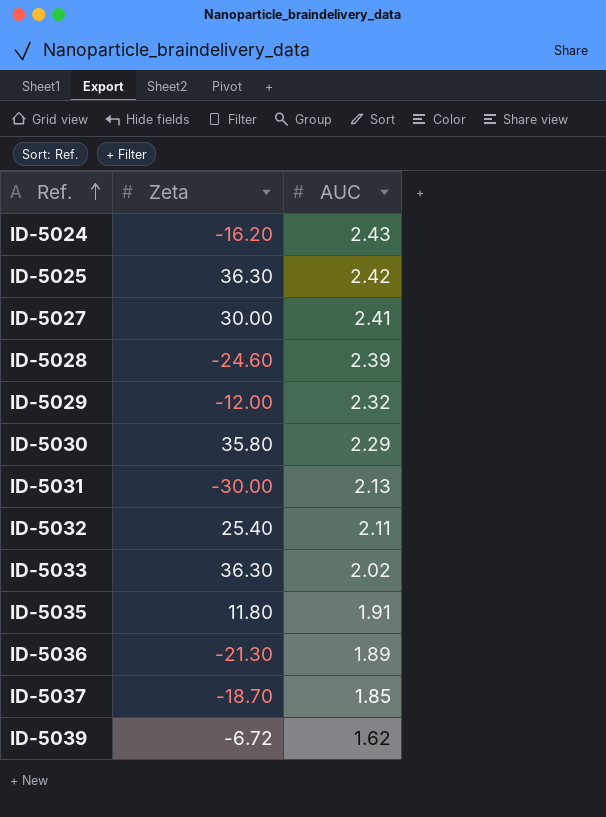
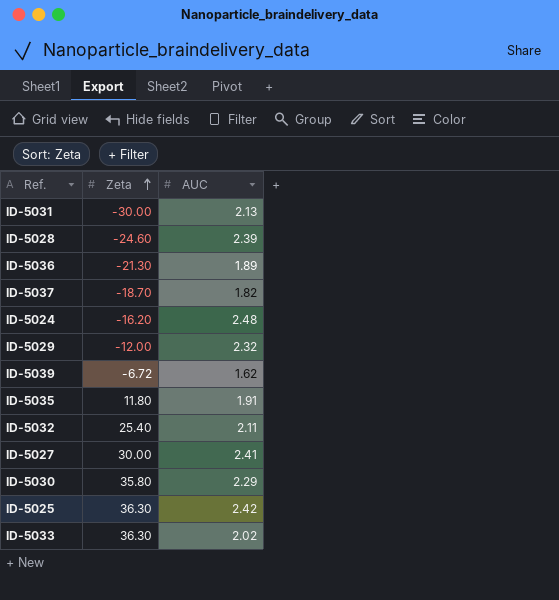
row order: Ref. ascending -> Zeta ascending
ID-5037 | AUC: 1.85 -> 1.82
ID-5024 | AUC: 2.43 -> 2.48

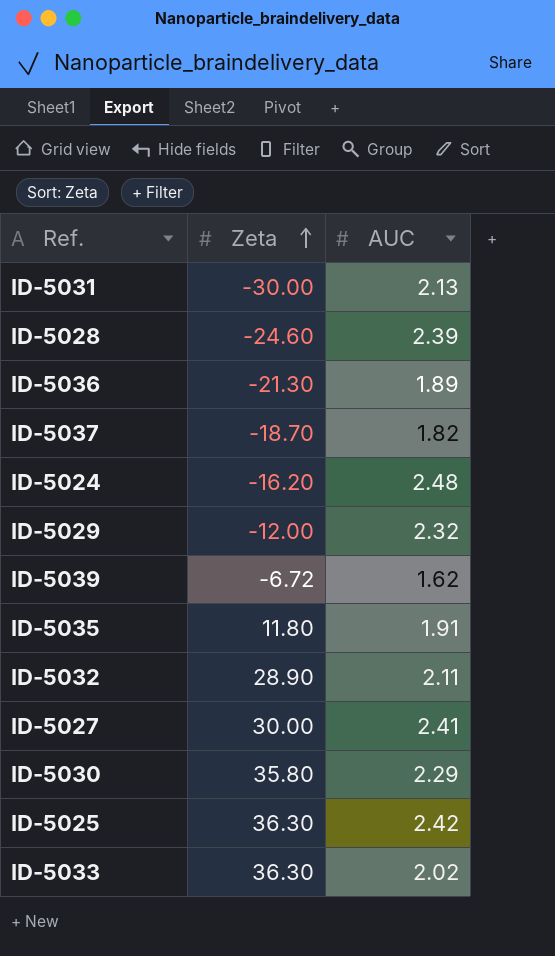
ID-5032 | Zeta: 25.40 -> 28.90

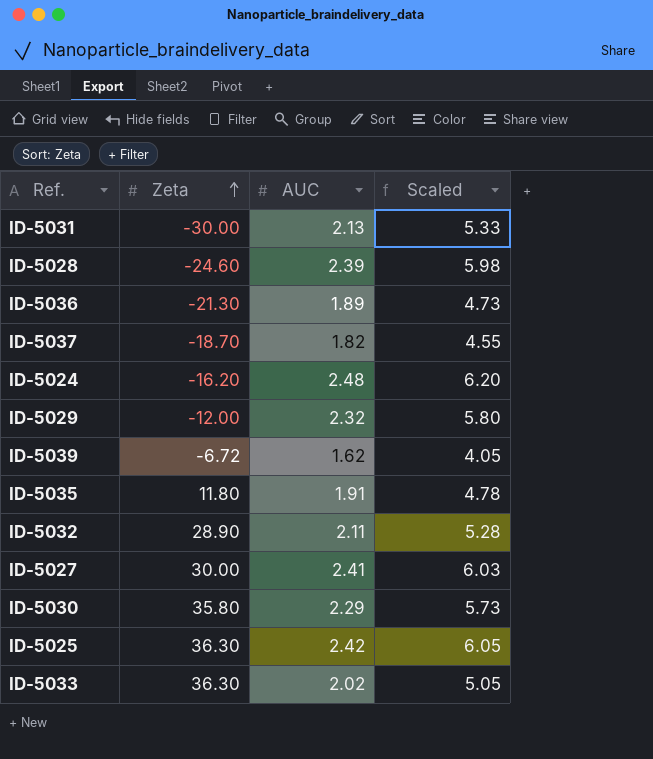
column Scaled | formula: none -> [AUC] * 2.5

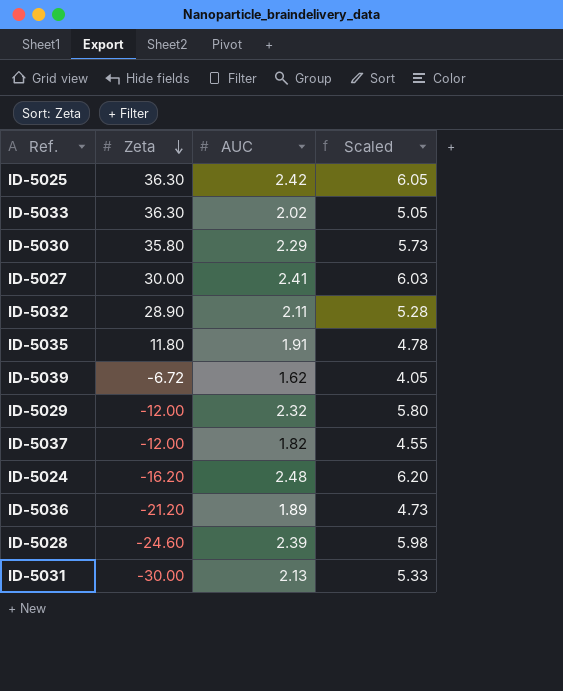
row order: Zeta ascending -> Zeta descending
ID-5037 | Zeta: -18.70 -> -12.00
ID-5036 | Zeta: -21.30 -> -21.20

